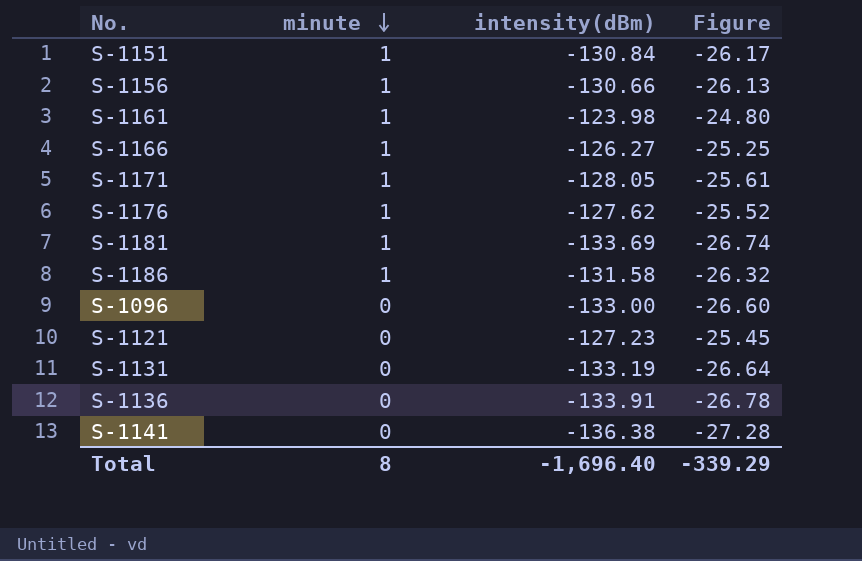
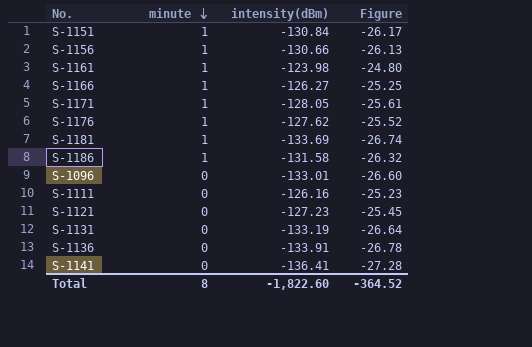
S-1096 | intensity(dBm): -133.00 -> -133.01
row S-1111: none -> 0 | -126.16 | -25.23
S-1141 | intensity(dBm): -136.38 -> -136.41
Total | intensity(dBm): -1,696.40 -> -1,822.60
Total | Figure: -339.29 -> -364.52

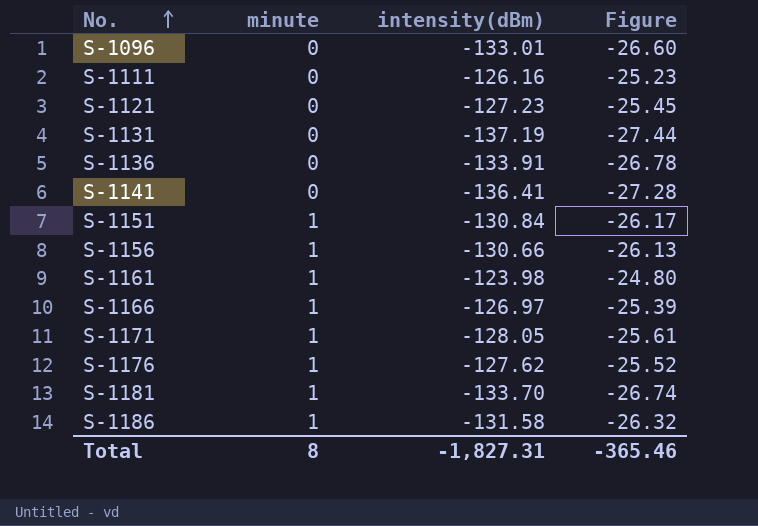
row order: minute descending -> No. ascending
S-1131 | intensity(dBm): -133.19 -> -137.19
S-1131 | Figure: -26.64 -> -27.44
S-1166 | intensity(dBm): -126.27 -> -126.97
S-1166 | Figure: -25.25 -> -25.39
S-1181 | intensity(dBm): -133.69 -> -133.70
Total | intensity(dBm): -1,822.60 -> -1,827.31
Total | Figure: -364.52 -> -365.46

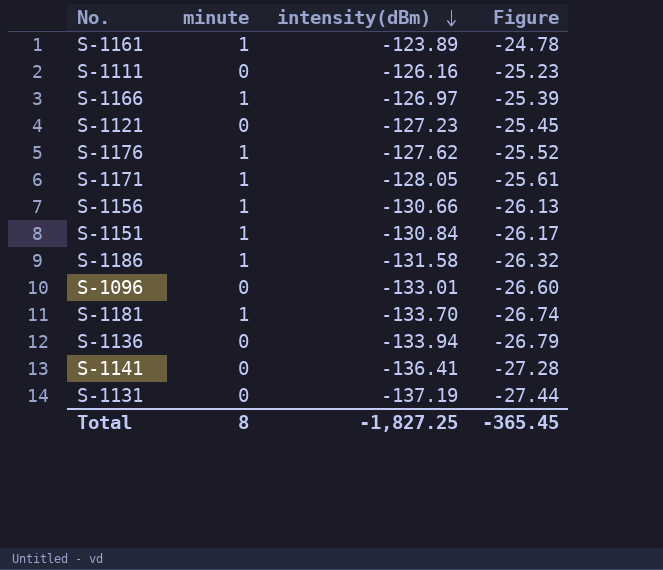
row order: No. ascending -> intensity(dBm) descending
S-1161 | intensity(dBm): -123.98 -> -123.89
S-1161 | Figure: -24.80 -> -24.78
S-1136 | intensity(dBm): -133.91 -> -133.94
S-1136 | Figure: -26.78 -> -26.79
Total | intensity(dBm): -1,827.31 -> -1,827.25
Total | Figure: -365.46 -> -365.45

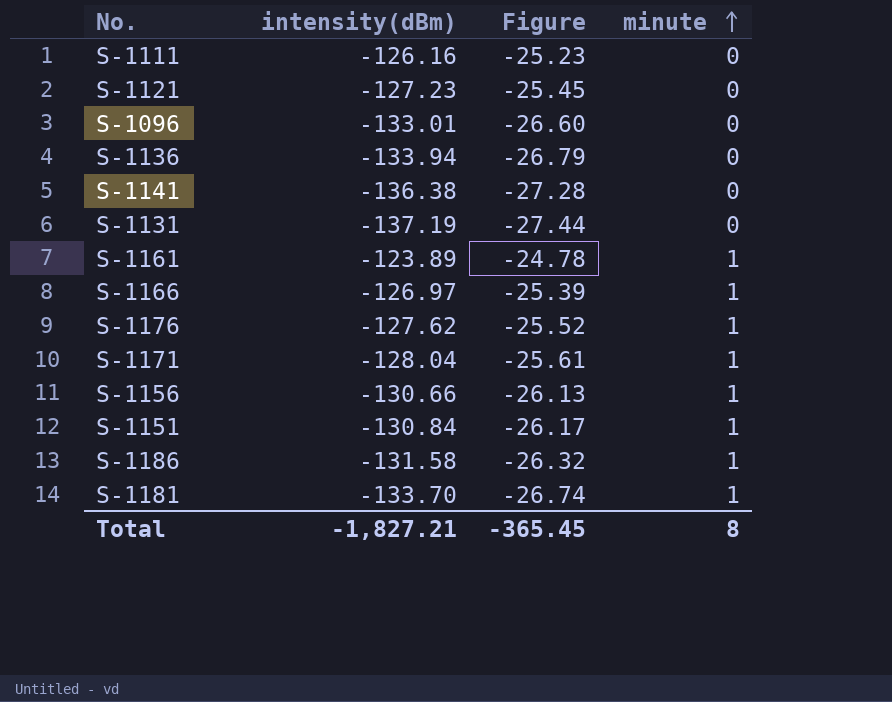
row order: intensity(dBm) descending -> minute ascending
column minute | position: 2 -> 4
S-1141 | intensity(dBm): -136.41 -> -136.38
S-1171 | intensity(dBm): -128.05 -> -128.04
Total | intensity(dBm): -1,827.25 -> -1,827.21

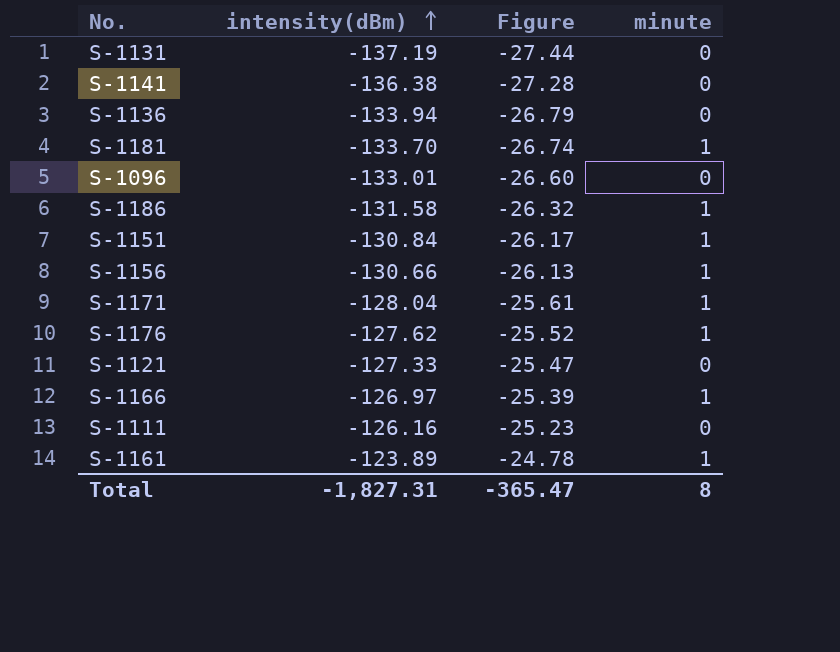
row order: minute ascending -> intensity(dBm) ascending
S-1121 | intensity(dBm): -127.23 -> -127.33
S-1121 | Figure: -25.45 -> -25.47
Total | intensity(dBm): -1,827.21 -> -1,827.31
Total | Figure: -365.45 -> -365.47

